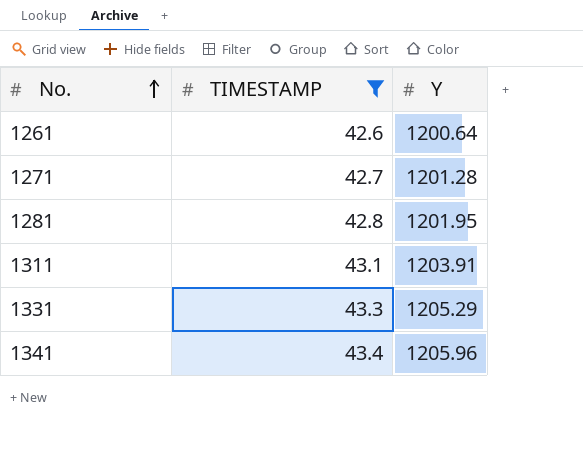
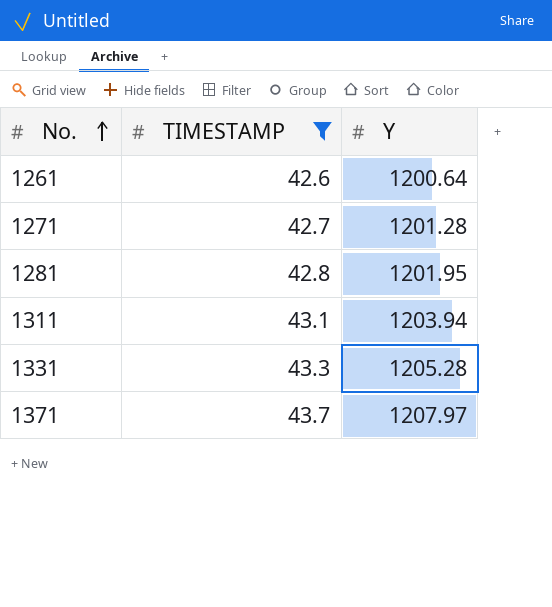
row 1341: 43.4 | 1205.96 -> none
1311 | Y: 1203.91 -> 1203.94
1331 | Y: 1205.29 -> 1205.28
row 1371: none -> 43.7 | 1207.97

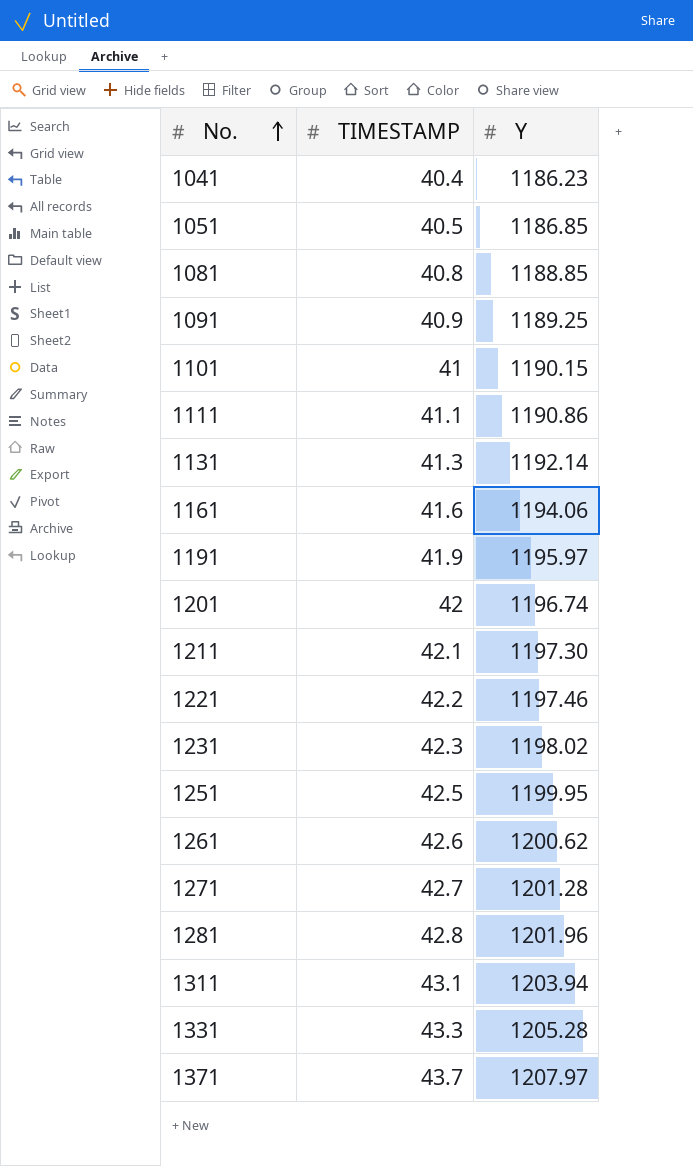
filter: TIMESTAMP >= 42.6 -> none
1261 | Y: 1200.64 -> 1200.62
1281 | Y: 1201.95 -> 1201.96

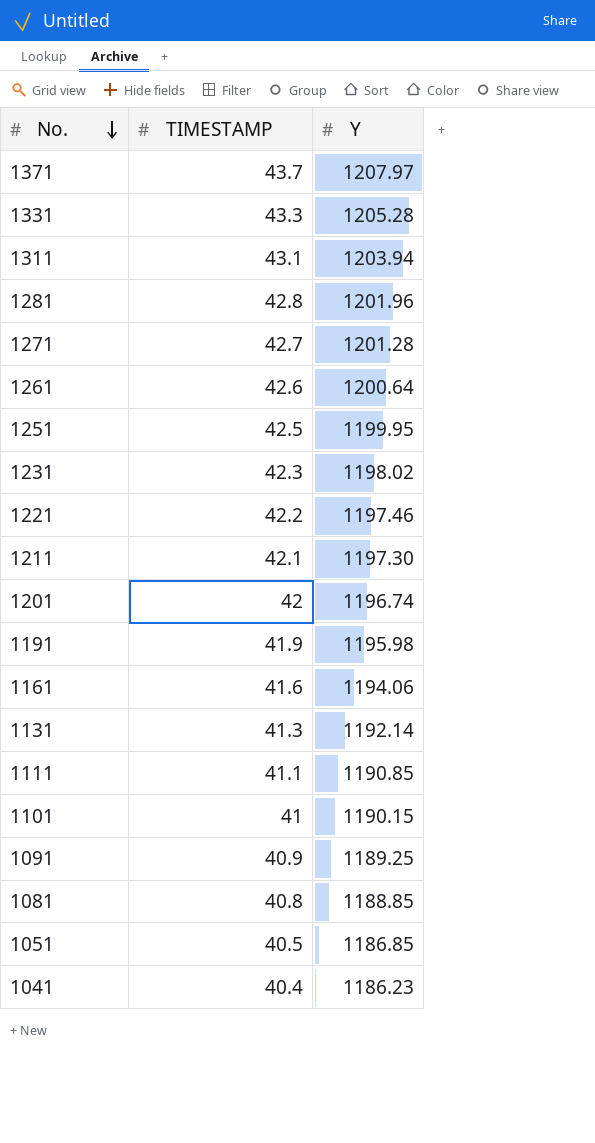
row order: No. ascending -> No. descending
1261 | Y: 1200.62 -> 1200.64
1191 | Y: 1195.97 -> 1195.98
1111 | Y: 1190.86 -> 1190.85

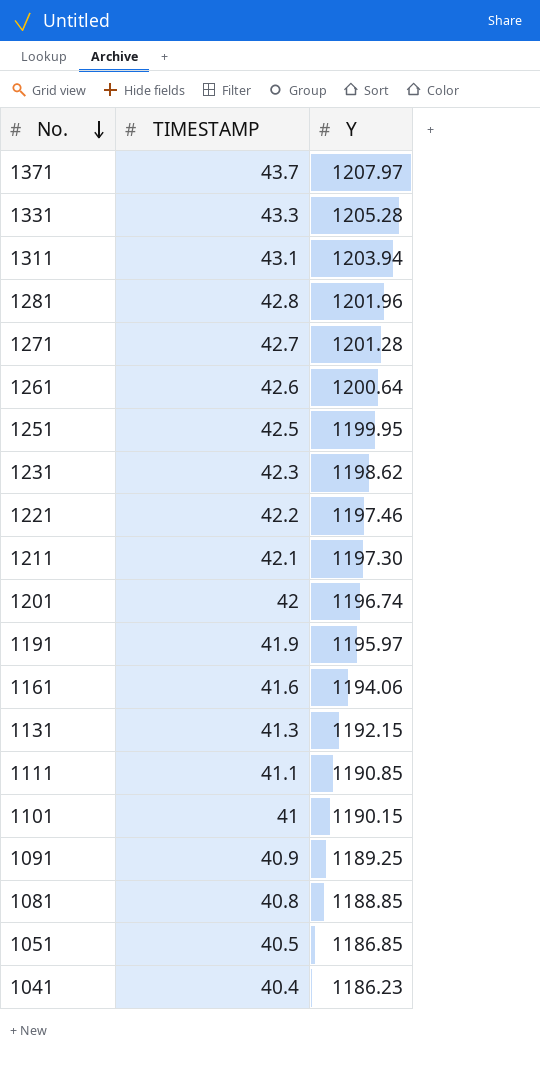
1231 | Y: 1198.02 -> 1198.62
1191 | Y: 1195.98 -> 1195.97
1131 | Y: 1192.14 -> 1192.15

